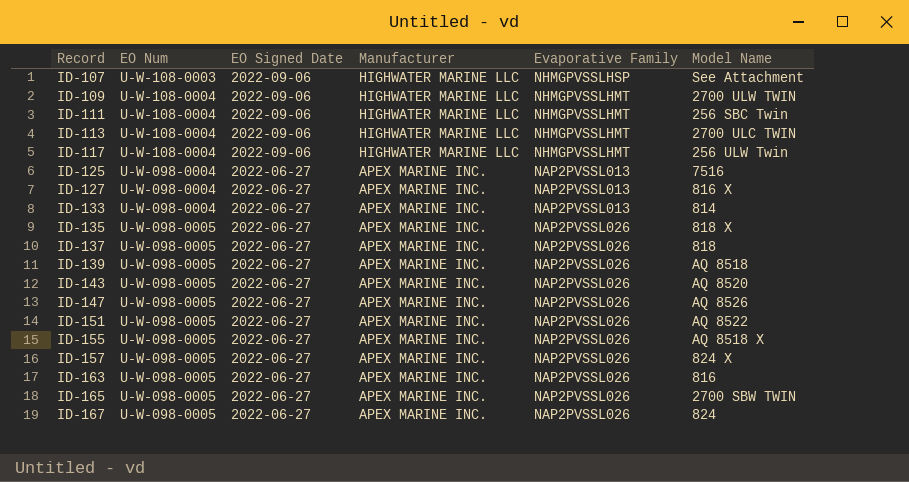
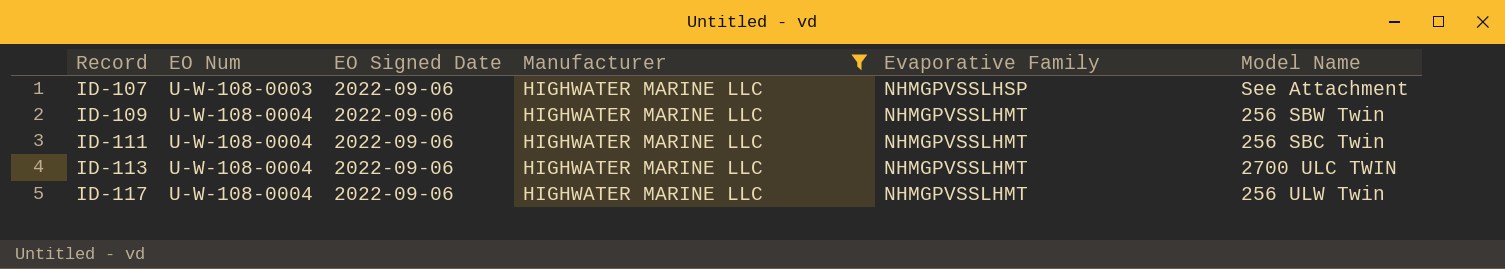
filter: none -> Manufacturer = HIGHWATER MARINE LLC
ID-109 | Model Name: 2700 ULW TWIN -> 256 SBW Twin

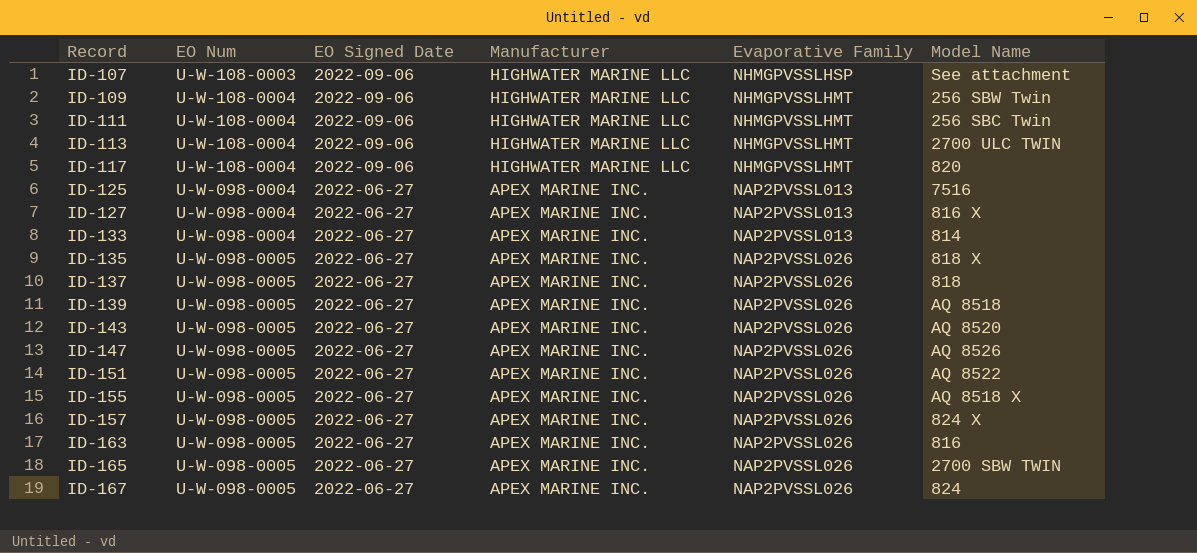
filter: Manufacturer = HIGHWATER MARINE LLC -> none
ID-107 | Model Name: See Attachment -> See attachment
ID-117 | Model Name: 256 ULW Twin -> 820

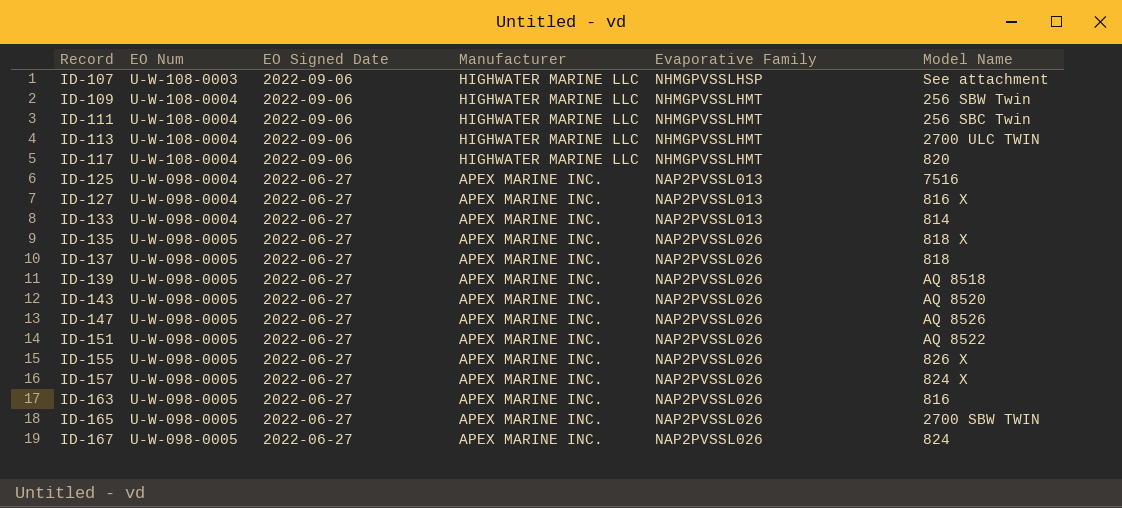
ID-155 | Model Name: AQ 8518 X -> 826 X

